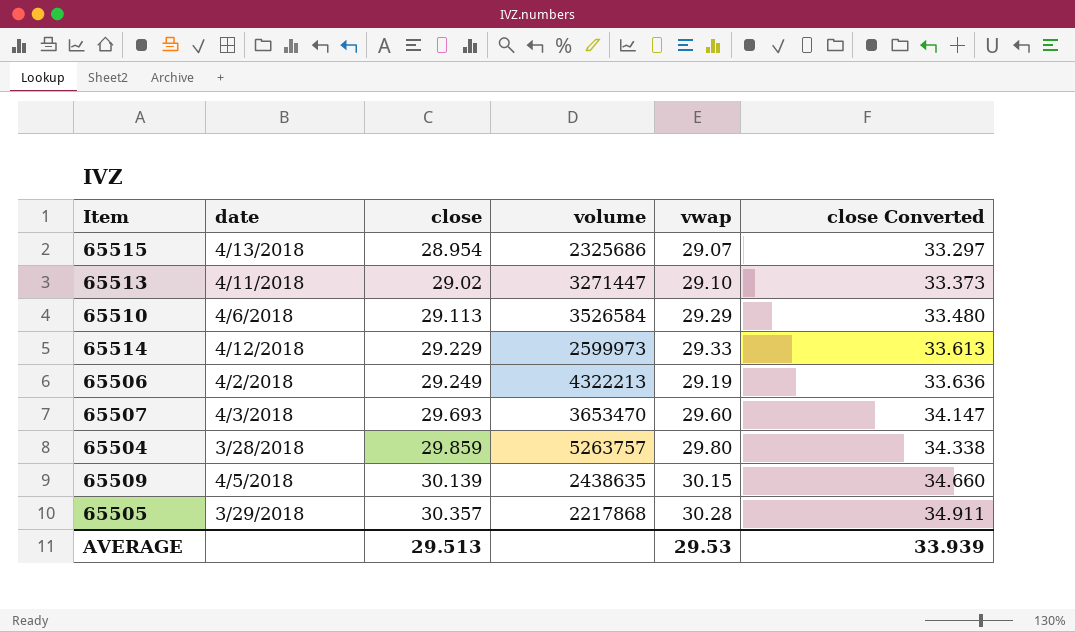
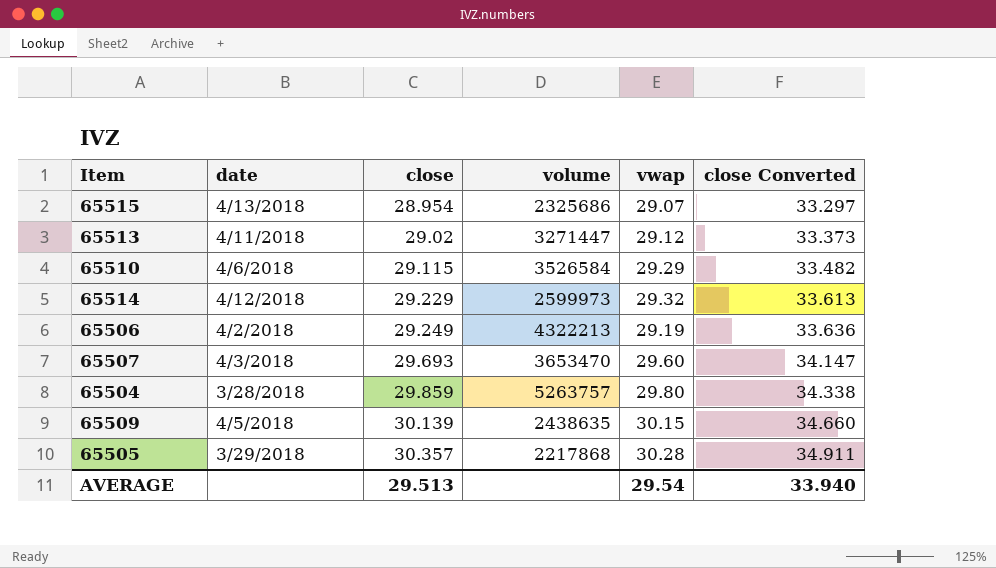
65513 | vwap: 29.10 -> 29.12
65510 | close: 29.113 -> 29.115
65510 | close Converted: 33.480 -> 33.482
65514 | vwap: 29.33 -> 29.32
AVERAGE | vwap: 29.53 -> 29.54
AVERAGE | close Converted: 33.939 -> 33.940

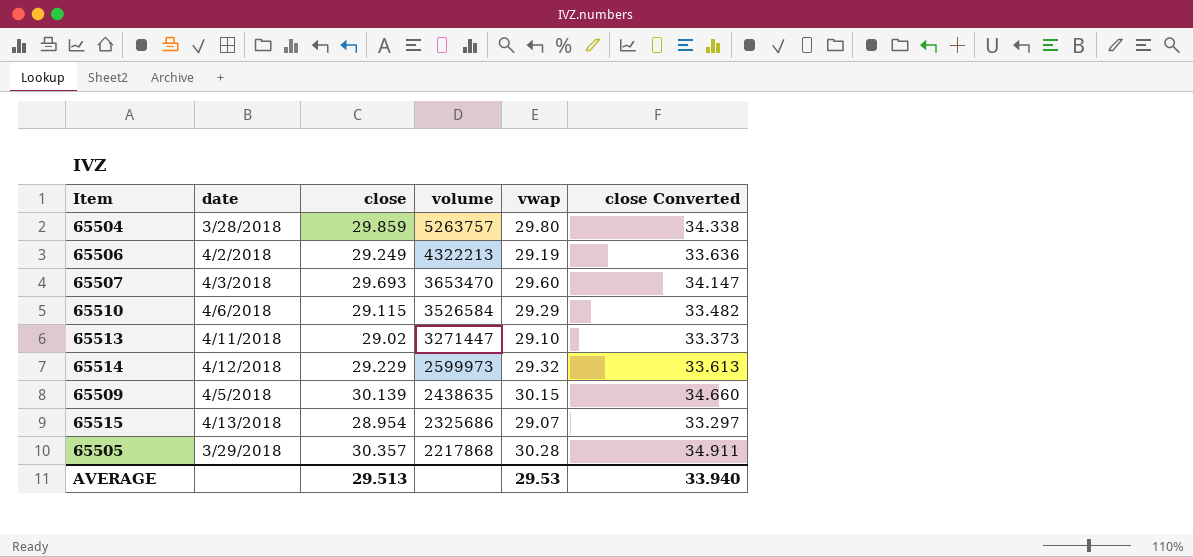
row order: close ascending -> volume descending
65513 | vwap: 29.12 -> 29.10
AVERAGE | vwap: 29.54 -> 29.53

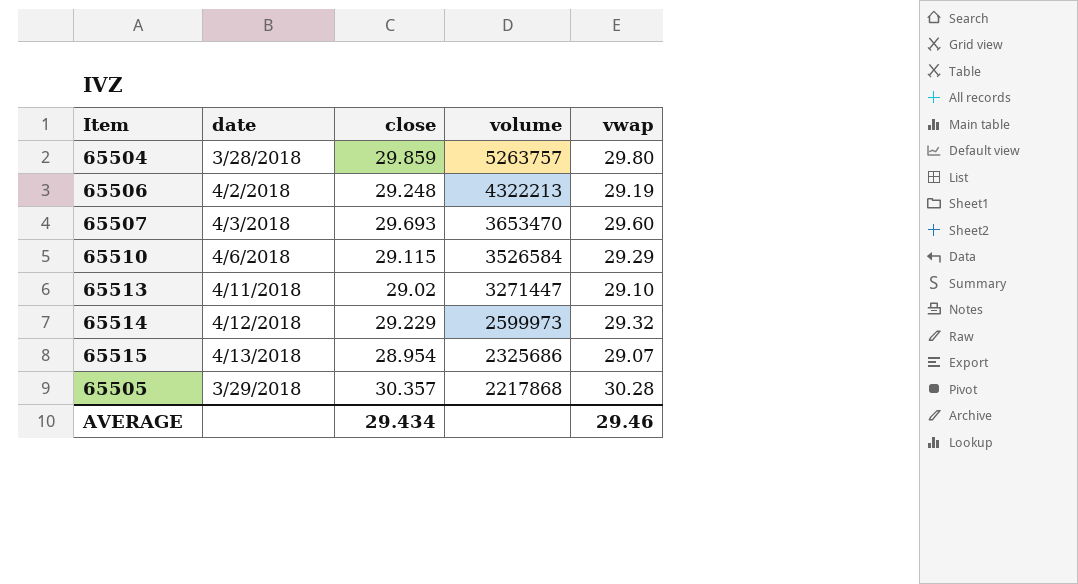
column close Converted | formula: [close] * 1.15 -> none
row 65509: 4/5/2018 | 30.139 | 2438635 | 30.15 | 34.660 -> none
65506 | close: 29.249 -> 29.248
AVERAGE | close: 29.513 -> 29.434
AVERAGE | vwap: 29.53 -> 29.46

